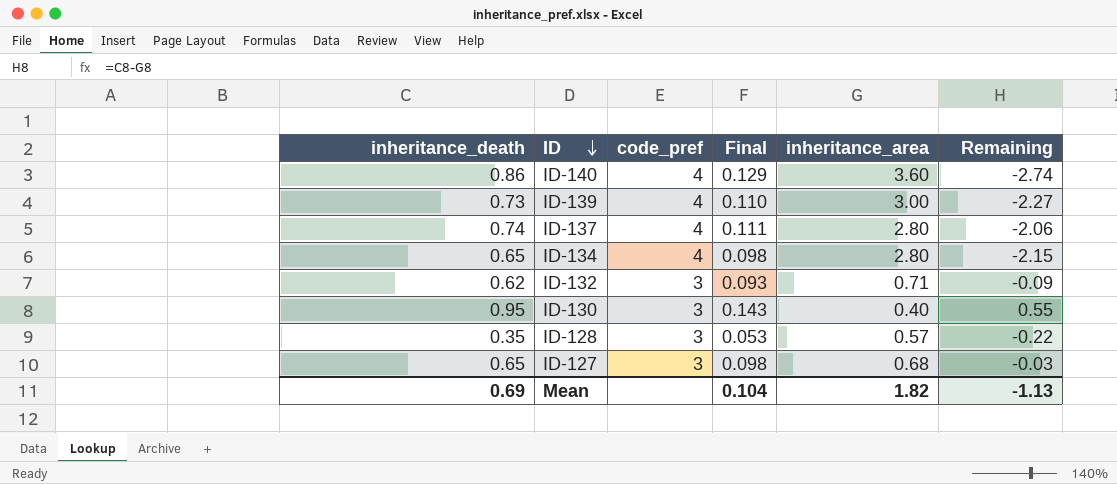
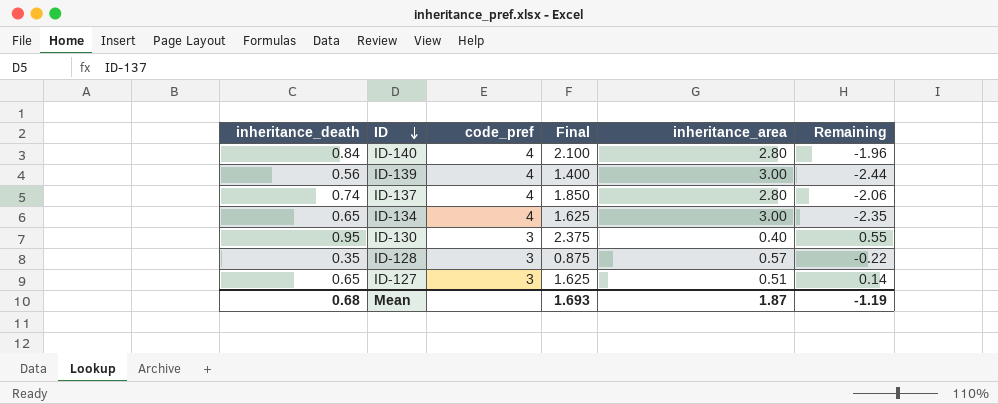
column Final | formula: [inheritance_death] * 0.15 -> [inheritance_death] * 2.5
row ID-132: 0.62 | 3 | 0.093 | 0.71 | -0.09 -> none
ID-140 | inheritance_death: 0.86 -> 0.84
ID-140 | inheritance_area: 3.60 -> 2.80
ID-140 | Remaining: -2.74 -> -1.96
ID-139 | inheritance_death: 0.73 -> 0.56
ID-139 | Remaining: -2.27 -> -2.44
ID-134 | inheritance_area: 2.80 -> 3.00
ID-134 | Remaining: -2.15 -> -2.35
ID-127 | inheritance_area: 0.68 -> 0.51
ID-127 | Remaining: -0.03 -> 0.14
Mean | inheritance_death: 0.69 -> 0.68
Mean | Final: 0.104 -> 1.693
Mean | inheritance_area: 1.82 -> 1.87
Mean | Remaining: -1.13 -> -1.19

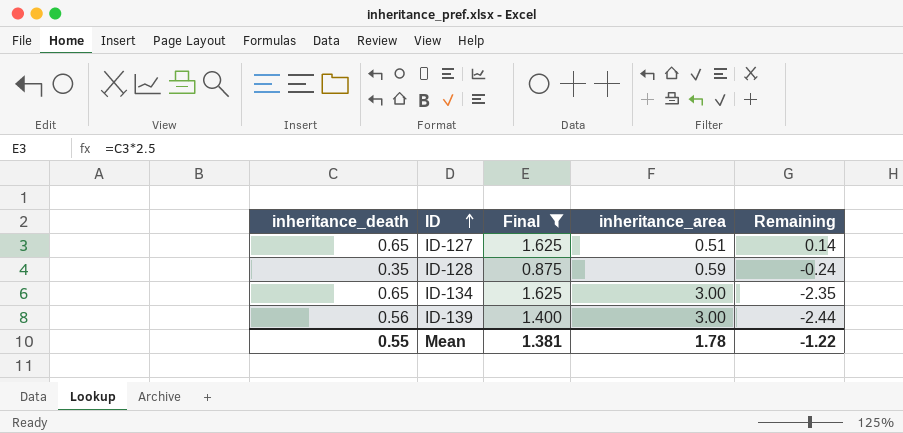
filter: none -> Final <= 1.625
row order: ID descending -> ID ascending
column code_pref | position: 3 -> none
ID-128 | inheritance_area: 0.57 -> 0.59
ID-128 | Remaining: -0.22 -> -0.24
Mean | inheritance_death: 0.68 -> 0.55
Mean | Final: 1.693 -> 1.381
Mean | inheritance_area: 1.87 -> 1.78
Mean | Remaining: -1.19 -> -1.22

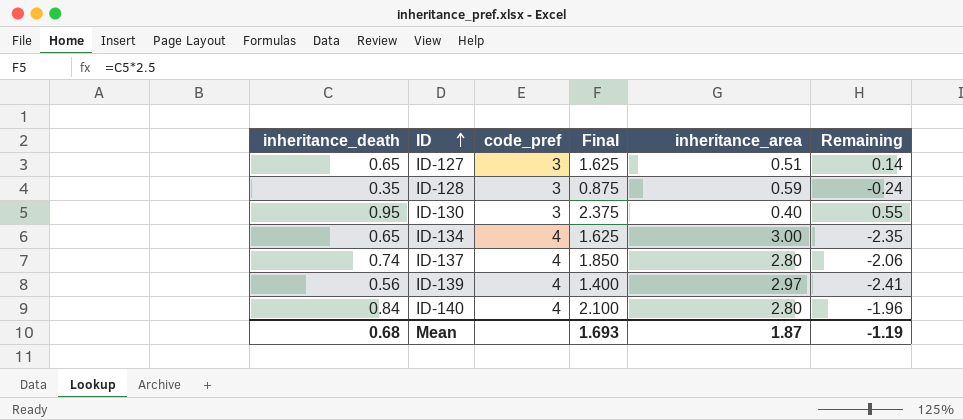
filter: Final <= 1.625 -> none
column code_pref | position: none -> 3
ID-139 | inheritance_area: 3.00 -> 2.97
ID-139 | Remaining: -2.44 -> -2.41
Mean | inheritance_death: 0.55 -> 0.68
Mean | Final: 1.381 -> 1.693
Mean | inheritance_area: 1.78 -> 1.87
Mean | Remaining: -1.22 -> -1.19

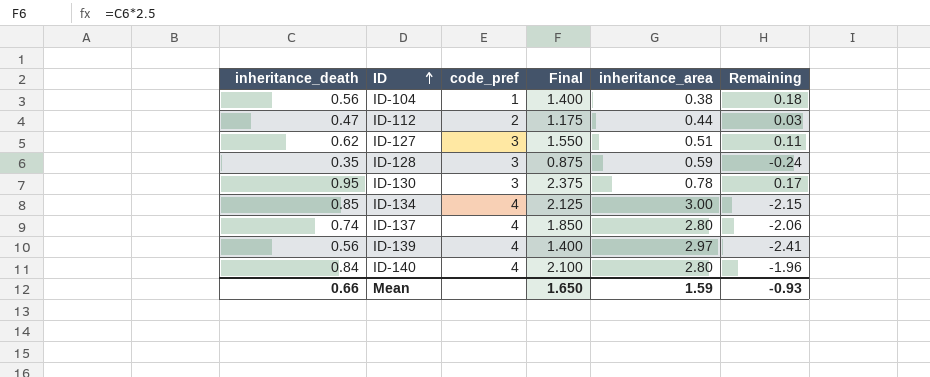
row ID-104: none -> 0.56 | 1 | 1.400 | 0.38 | 0.18
row ID-112: none -> 0.47 | 2 | 1.175 | 0.44 | 0.03
ID-127 | inheritance_death: 0.65 -> 0.62
ID-127 | Final: 1.625 -> 1.550
ID-127 | Remaining: 0.14 -> 0.11
ID-130 | inheritance_area: 0.40 -> 0.78
ID-130 | Remaining: 0.55 -> 0.17
ID-134 | inheritance_death: 0.65 -> 0.85
ID-134 | Final: 1.625 -> 2.125
ID-134 | Remaining: -2.35 -> -2.15
Mean | inheritance_death: 0.68 -> 0.66
Mean | Final: 1.693 -> 1.650
Mean | inheritance_area: 1.87 -> 1.59
Mean | Remaining: -1.19 -> -0.93

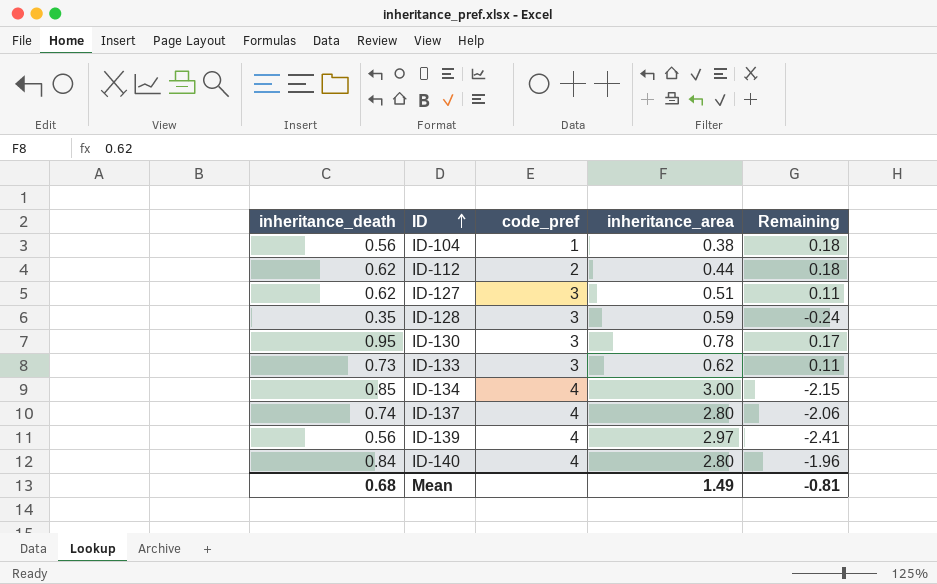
column Final | formula: [inheritance_death] * 2.5 -> none
ID-112 | inheritance_death: 0.47 -> 0.62
ID-112 | Remaining: 0.03 -> 0.18
row ID-133: none -> 0.73 | 3 | 0.62 | 0.11
Mean | inheritance_death: 0.66 -> 0.68
Mean | inheritance_area: 1.59 -> 1.49
Mean | Remaining: -0.93 -> -0.81

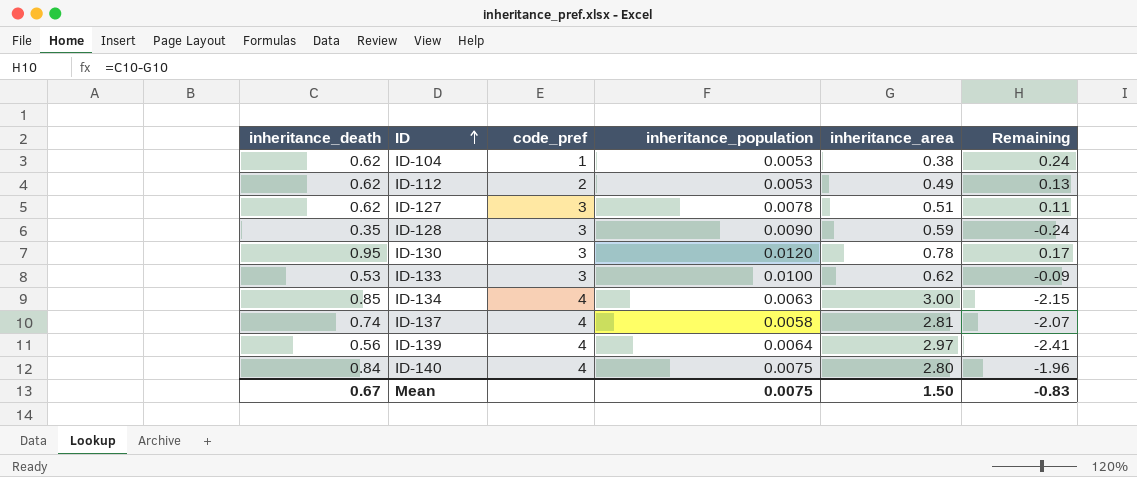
column inheritance_population | position: none -> 4
ID-104 | inheritance_death: 0.56 -> 0.62
ID-104 | Remaining: 0.18 -> 0.24
ID-112 | inheritance_area: 0.44 -> 0.49
ID-112 | Remaining: 0.18 -> 0.13
ID-133 | inheritance_death: 0.73 -> 0.53
ID-133 | Remaining: 0.11 -> -0.09
ID-137 | inheritance_area: 2.80 -> 2.81
ID-137 | Remaining: -2.06 -> -2.07
Mean | inheritance_death: 0.68 -> 0.67
Mean | inheritance_area: 1.49 -> 1.50
Mean | Remaining: -0.81 -> -0.83

